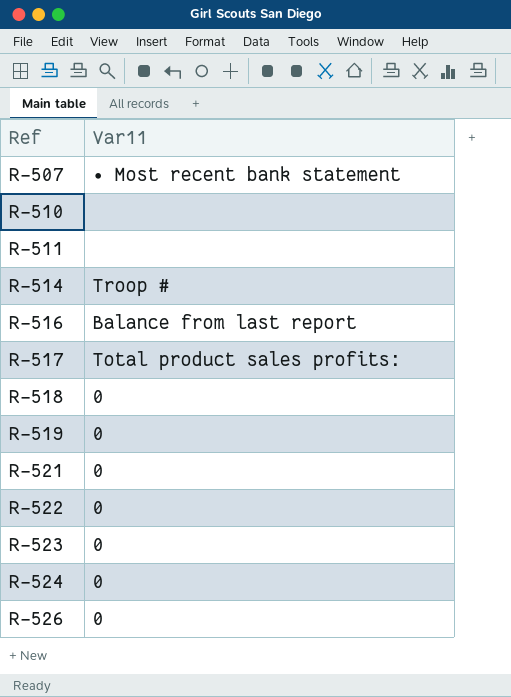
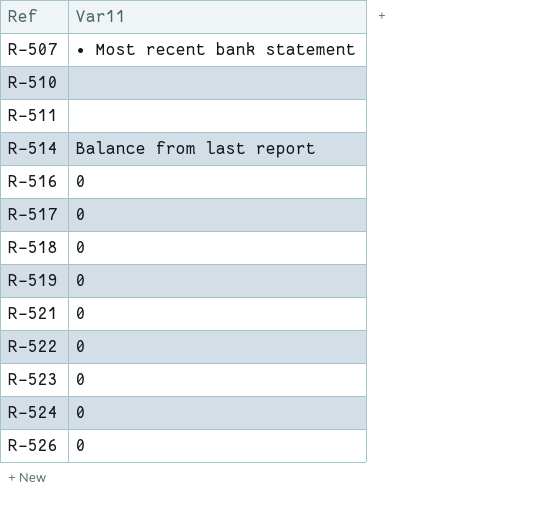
R-514 | Var11: Troop # -> Balance from last report
R-516 | Var11: Balance from last report -> 0
R-517 | Var11: Total product sales profits: -> 0

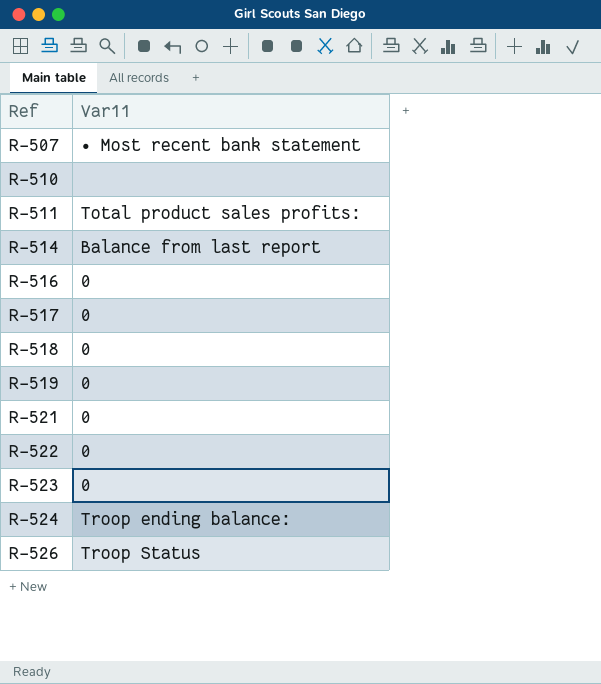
R-511 | Var11: none -> Total product sales profits:
R-524 | Var11: 0 -> Troop ending balance:
R-526 | Var11: 0 -> Troop Status

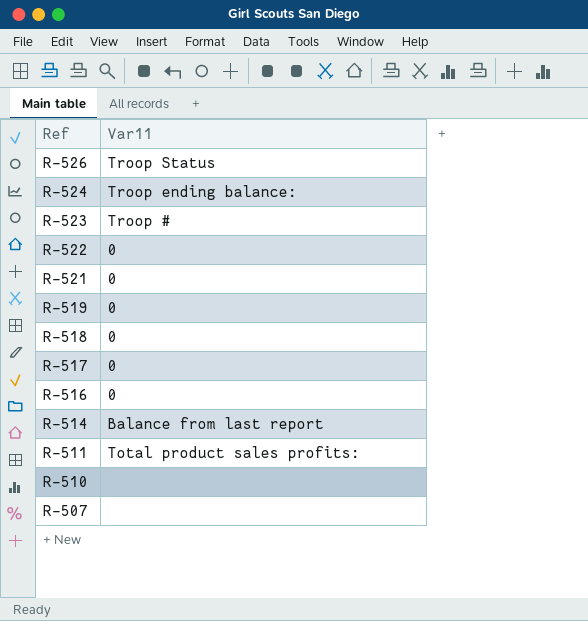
row order: Ref ascending -> Ref descending
R-523 | Var11: 0 -> Troop #
R-507 | Var11: • Most recent bank statement -> none

